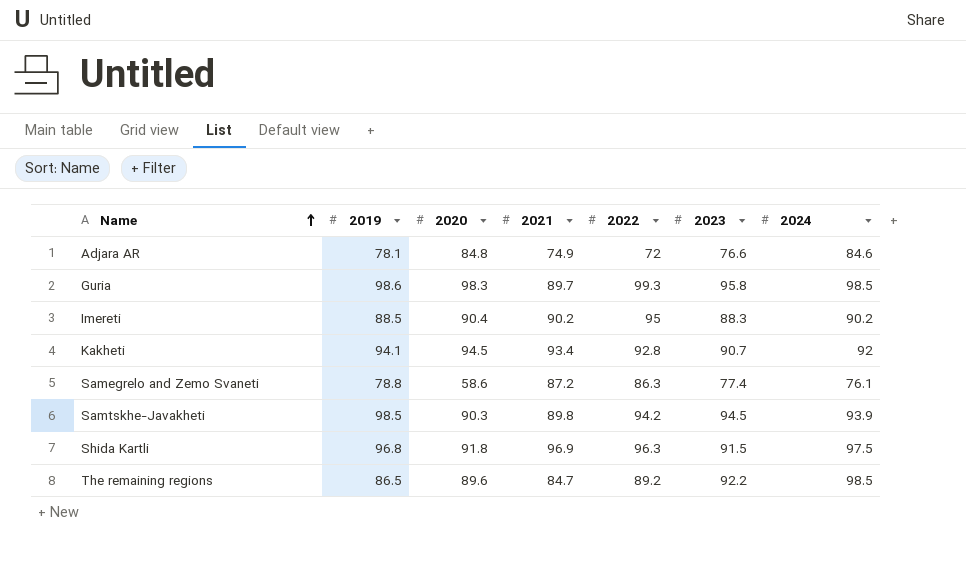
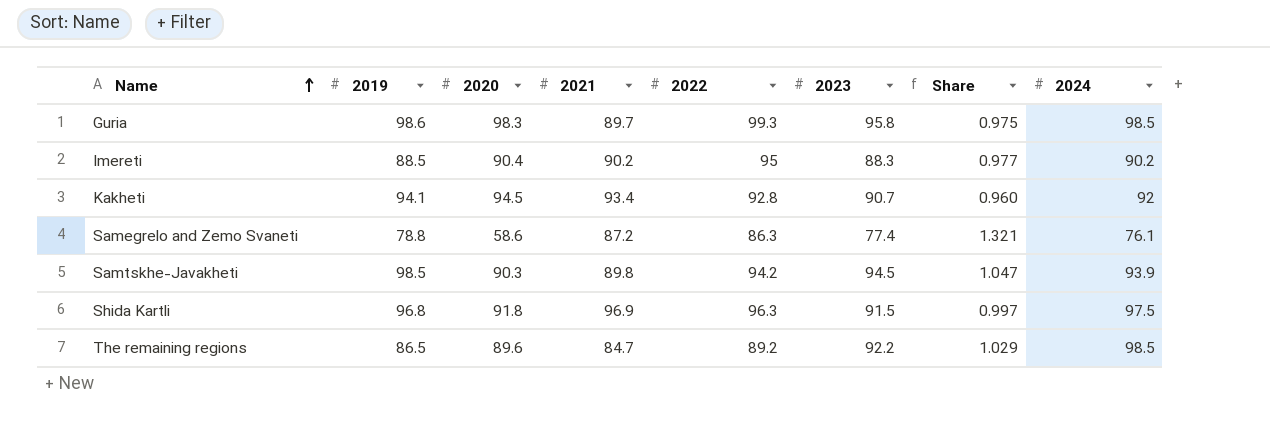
column Share | formula: none -> [2023] / [2020]
row Adjara AR: 78.1 | 84.8 | 74.9 | 72 | 76.6 | 84.6 -> none

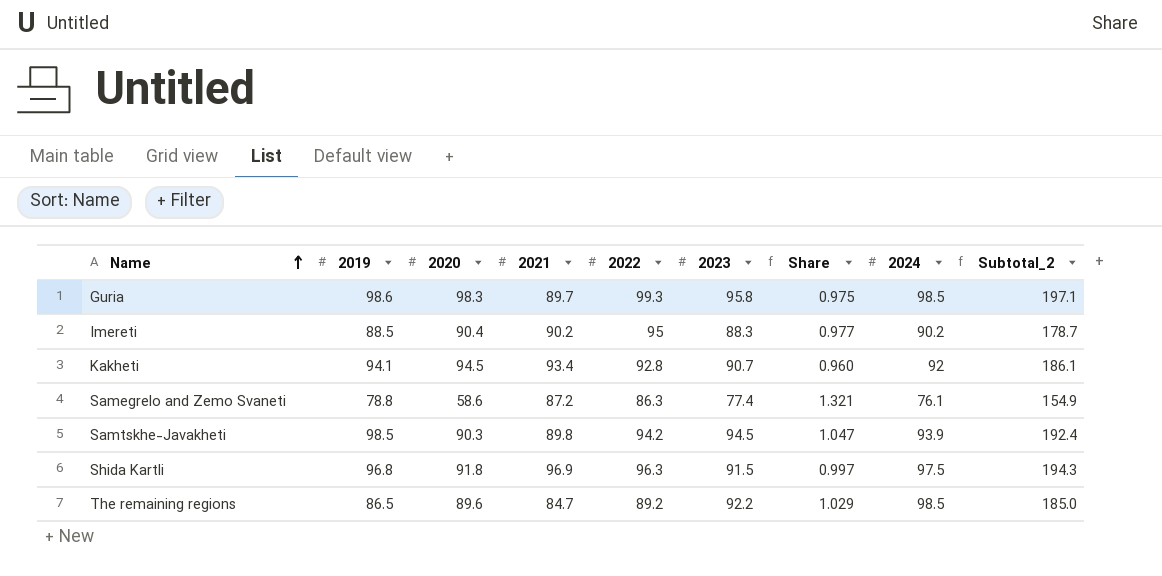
column Subtotal_2 | formula: none -> [2019] + [2024]

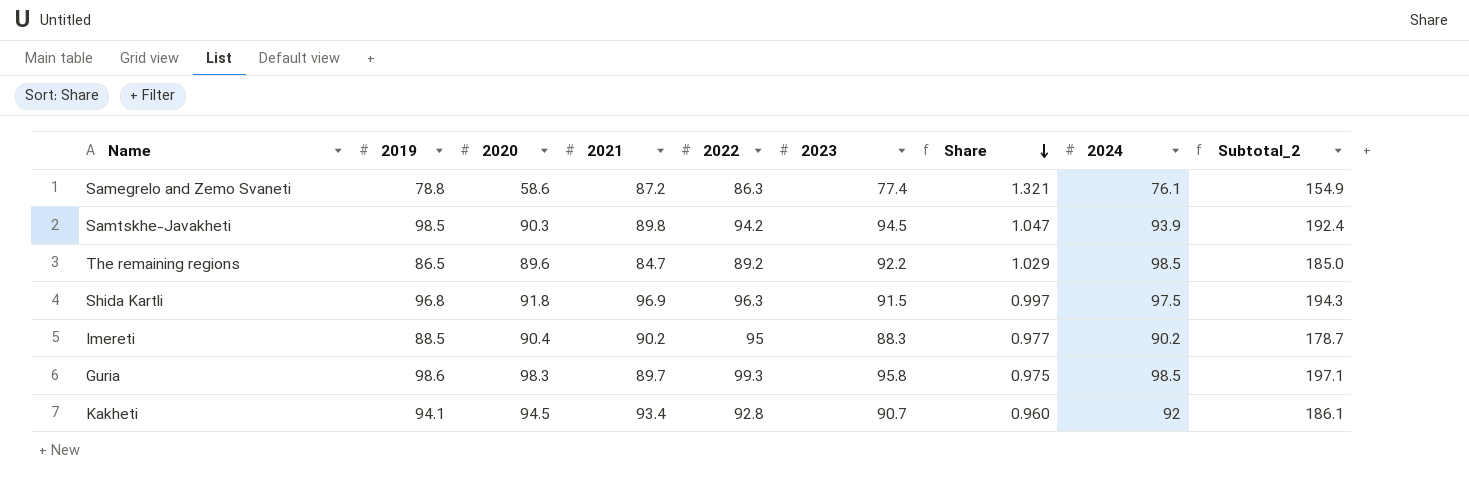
row order: Name ascending -> Share descending

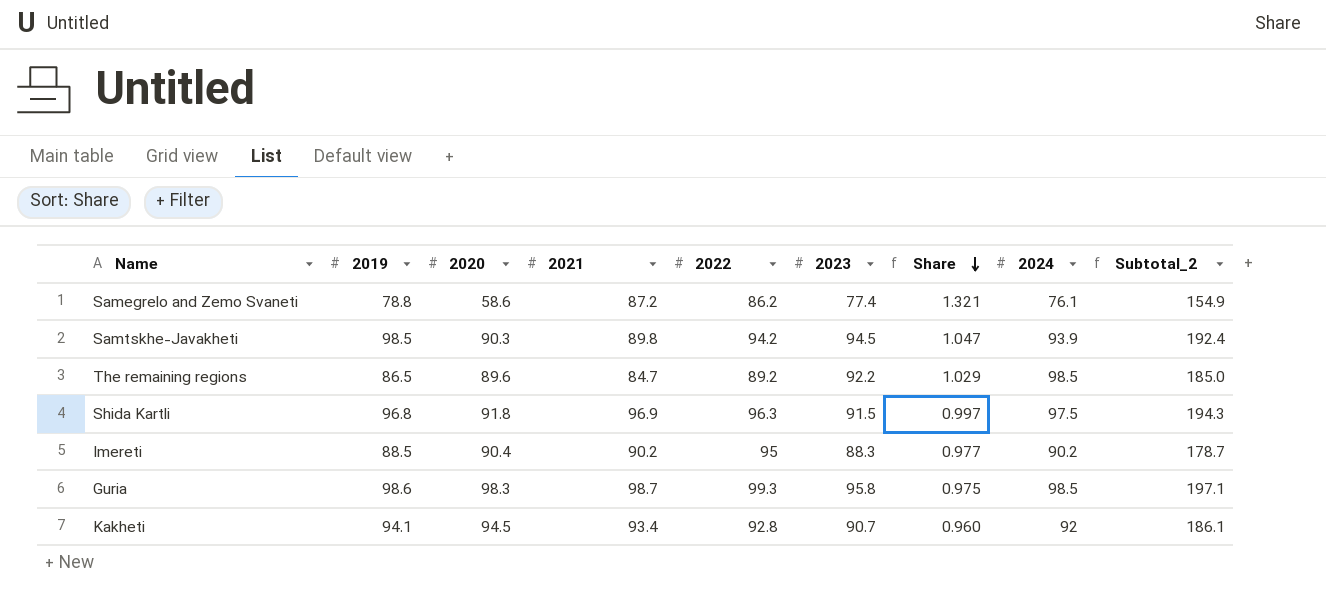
Samegrelo and Zemo Svaneti | 2022: 86.3 -> 86.2
Guria | 2021: 89.7 -> 98.7

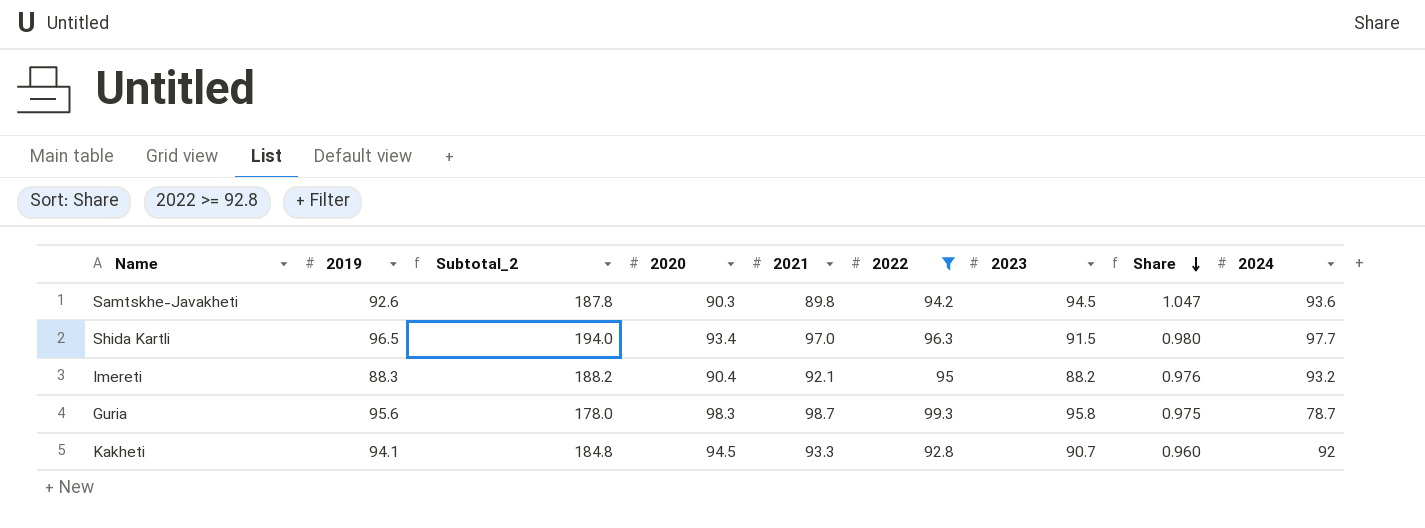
filter: none -> 2022 >= 92.8
column Subtotal_2 | formula: [2019] + [2024] -> [2022] + [2024]
column Subtotal_2 | position: 9 -> 3
Samtskhe-Javakheti | 2019: 98.5 -> 92.6
Samtskhe-Javakheti | 2024: 93.9 -> 93.6
Shida Kartli | 2019: 96.8 -> 96.5
Shida Kartli | 2020: 91.8 -> 93.4
Shida Kartli | 2021: 96.9 -> 97.0
Shida Kartli | Share: 0.997 -> 0.980
Shida Kartli | 2024: 97.5 -> 97.7
Imereti | 2019: 88.5 -> 88.3
Imereti | 2021: 90.2 -> 92.1
Imereti | 2023: 88.3 -> 88.2
Imereti | Share: 0.977 -> 0.976
Imereti | 2024: 90.2 -> 93.2
Guria | 2019: 98.6 -> 95.6
Guria | 2024: 98.5 -> 78.7
Kakheti | 2021: 93.4 -> 93.3

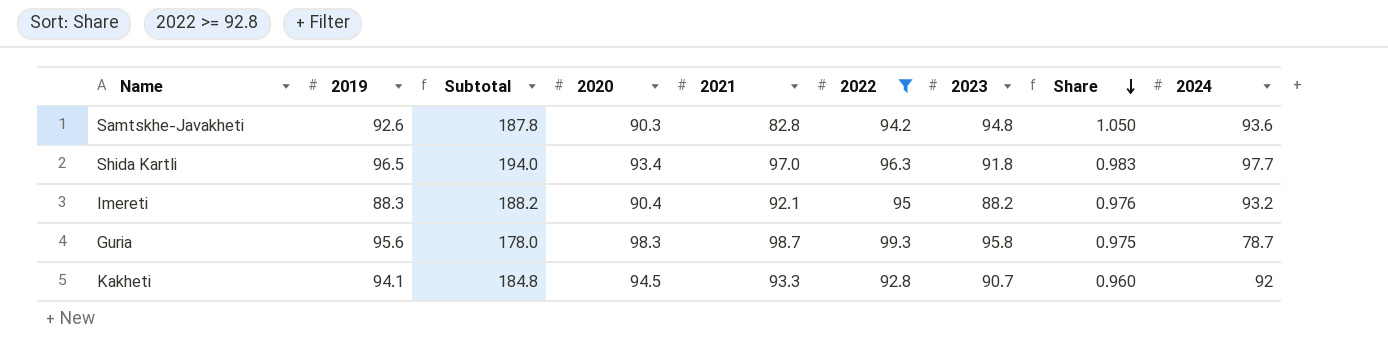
column name: Subtotal_2 -> Subtotal
Samtskhe-Javakheti | 2021: 89.8 -> 82.8
Samtskhe-Javakheti | 2023: 94.5 -> 94.8
Samtskhe-Javakheti | Share: 1.047 -> 1.050
Shida Kartli | 2023: 91.5 -> 91.8
Shida Kartli | Share: 0.980 -> 0.983

